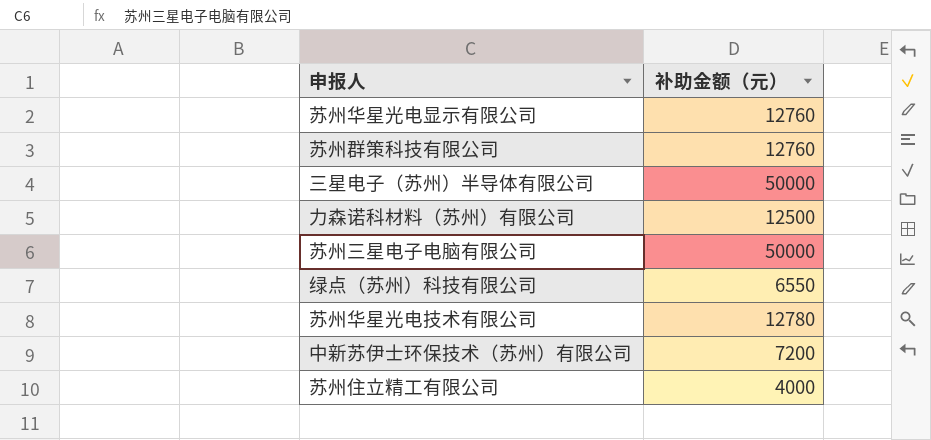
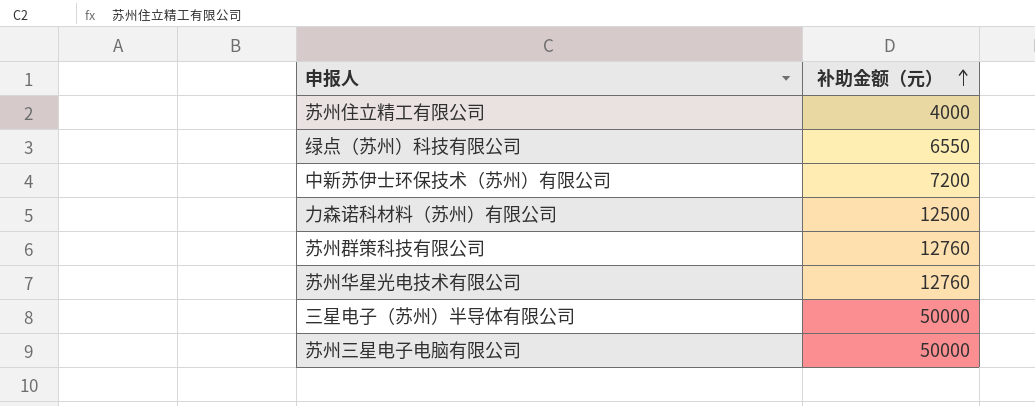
row order: none -> 补助金额（元） ascending
row 苏州华星光电显示有限公司: 12760 -> none
苏州华星光电技术有限公司 | 补助金额（元）: 12780 -> 12760

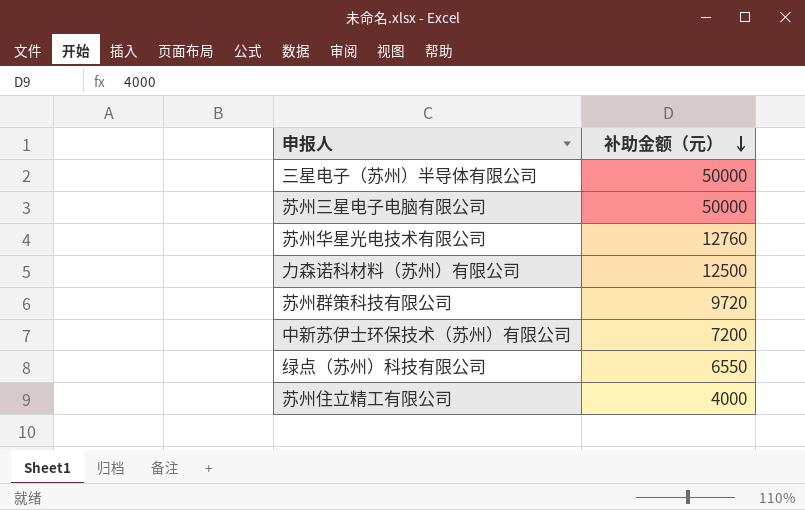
row order: 补助金额（元） ascending -> 补助金额（元） descending
苏州群策科技有限公司 | 补助金额（元）: 12760 -> 9720

